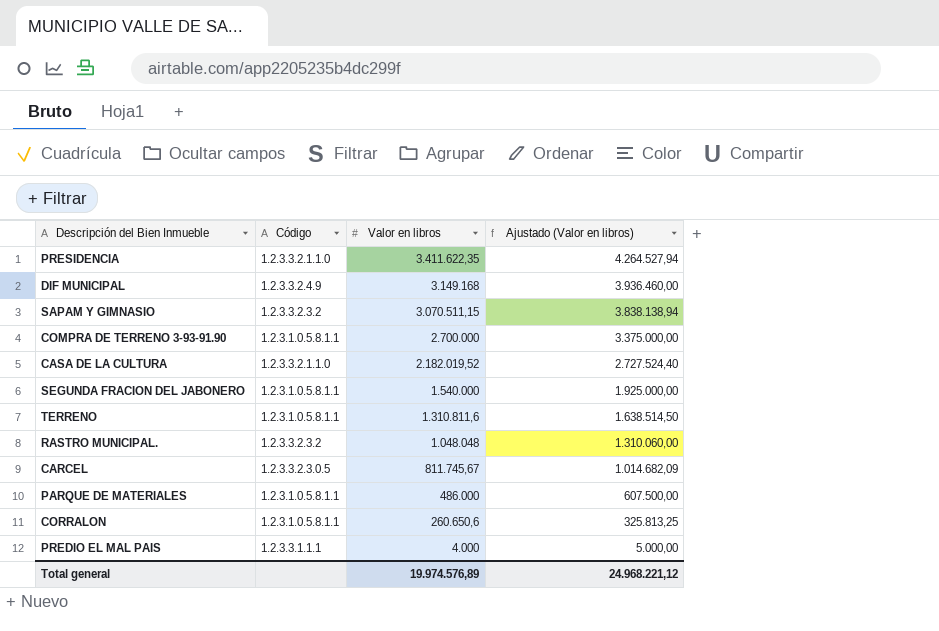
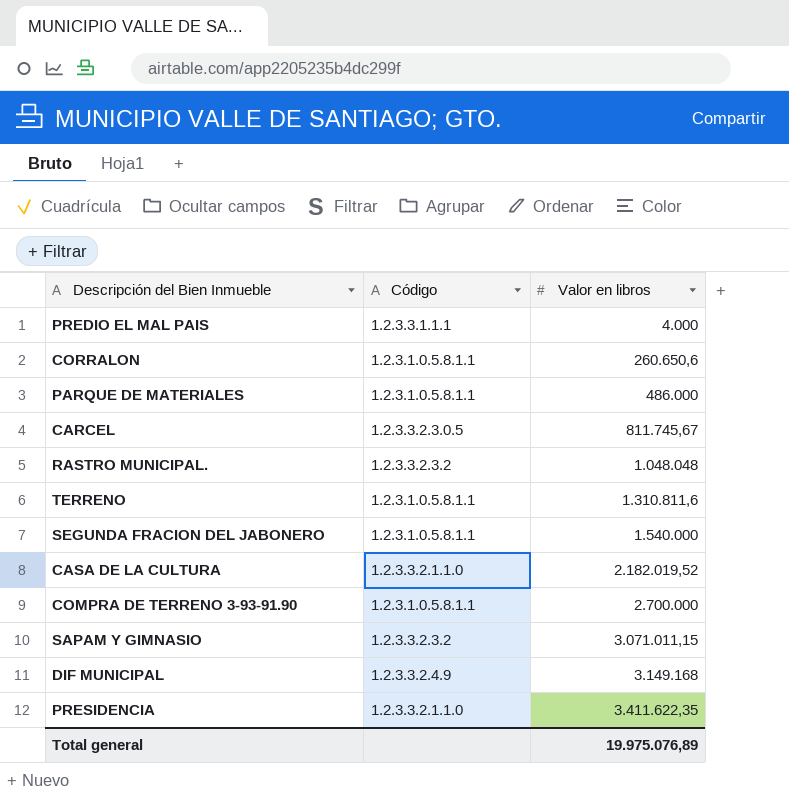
row order: Valor en libros descending -> Valor en libros ascending
column Ajustado (Valor en libros) | formula: [Valor en libros] * 1,25 -> none
SAPAM Y GIMNASIO | Valor en libros: 3.070.511,15 -> 3.071.011,15
Total general | Valor en libros: 19.974.576,89 -> 19.975.076,89

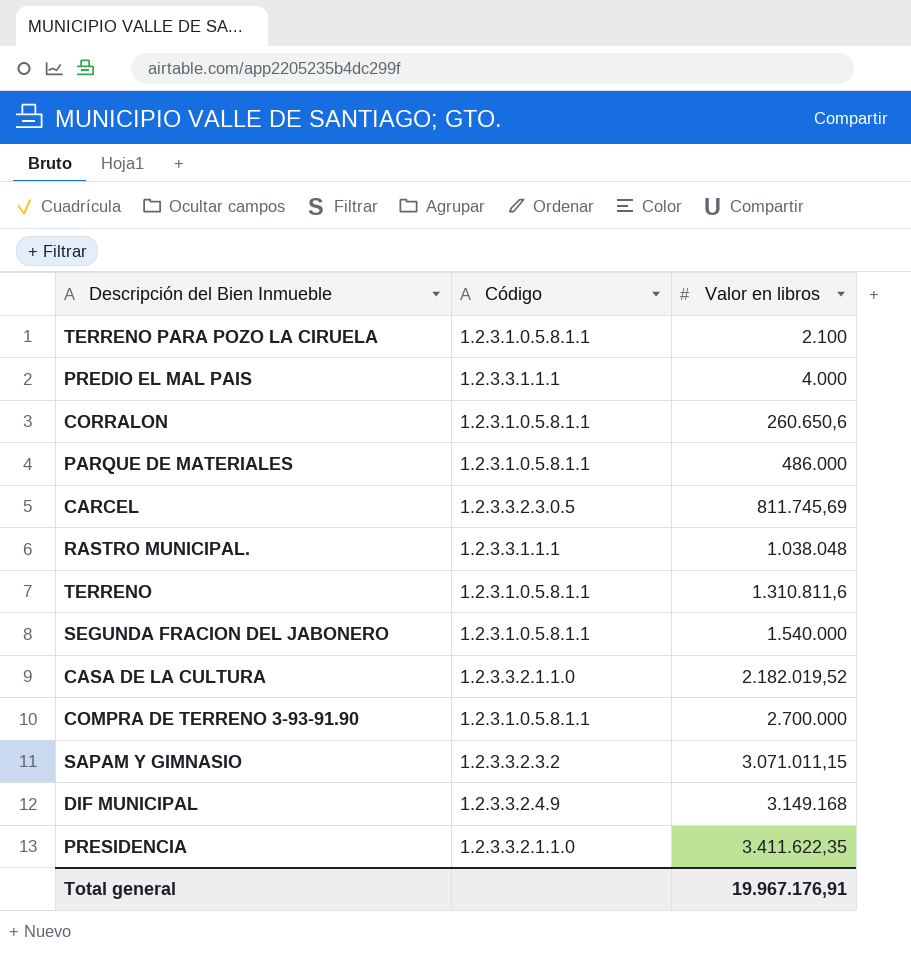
row TERRENO PARA POZO LA CIRUELA: none -> 1.2.3.1.0.5.8.1.1 | 2.100
CARCEL | Valor en libros: 811.745,67 -> 811.745,69
RASTRO MUNICIPAL. | Código: 1.2.3.3.2.3.2 -> 1.2.3.3.1.1.1
RASTRO MUNICIPAL. | Valor en libros: 1.048.048 -> 1.038.048
Total general | Valor en libros: 19.975.076,89 -> 19.967.176,91

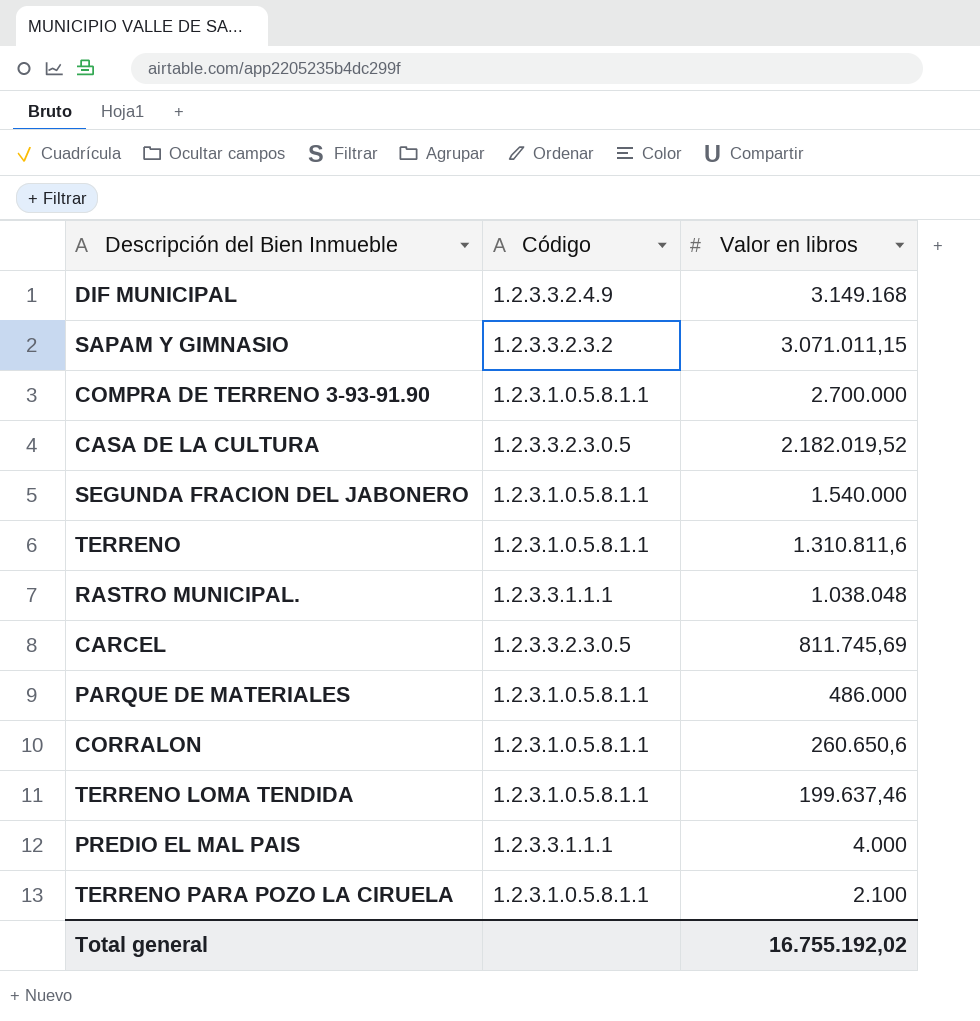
row order: Valor en libros ascending -> Valor en libros descending
row PRESIDENCIA: 1.2.3.3.2.1.1.0 | 3.411.622,35 -> none
CASA DE LA CULTURA | Código: 1.2.3.3.2.1.1.0 -> 1.2.3.3.2.3.0.5
row TERRENO LOMA TENDIDA: none -> 1.2.3.1.0.5.8.1.1 | 199.637,46
Total general | Valor en libros: 19.967.176,91 -> 16.755.192,02

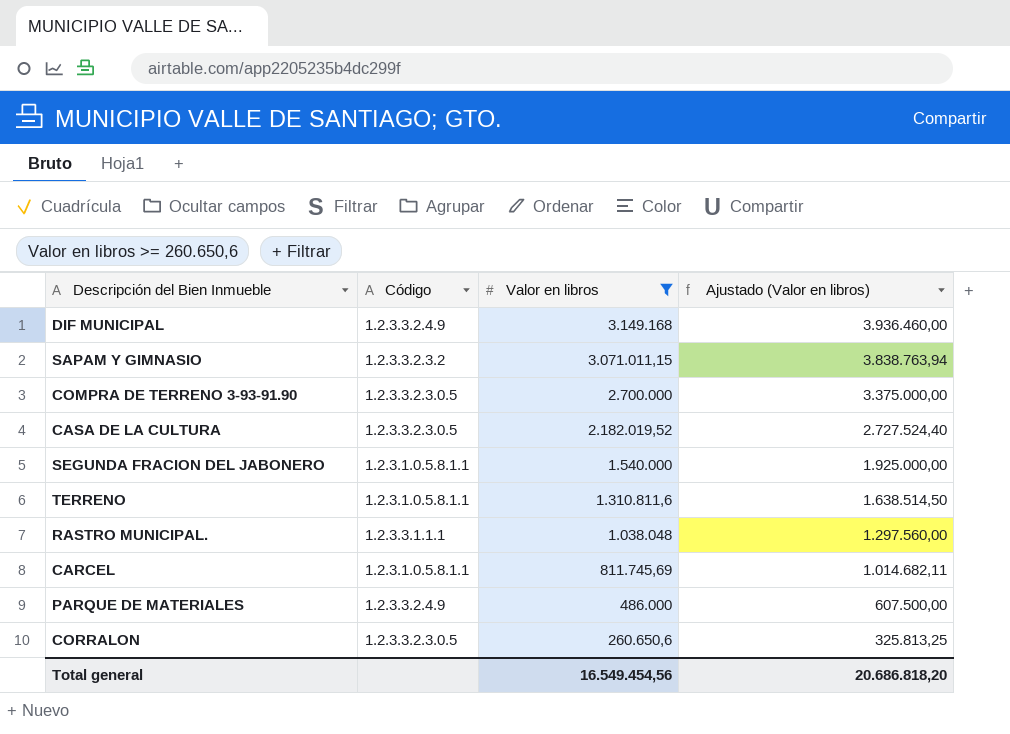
filter: none -> Valor en libros >= 260.650,6
column Ajustado (Valor en libros) | formula: none -> [Valor en libros] * 1,25
COMPRA DE TERRENO 3-93-91.90 | Código: 1.2.3.1.0.5.8.1.1 -> 1.2.3.3.2.3.0.5
CARCEL | Código: 1.2.3.3.2.3.0.5 -> 1.2.3.1.0.5.8.1.1
PARQUE DE MATERIALES | Código: 1.2.3.1.0.5.8.1.1 -> 1.2.3.3.2.4.9
CORRALON | Código: 1.2.3.1.0.5.8.1.1 -> 1.2.3.3.2.3.0.5
Total general | Valor en libros: 16.755.192,02 -> 16.549.454,56

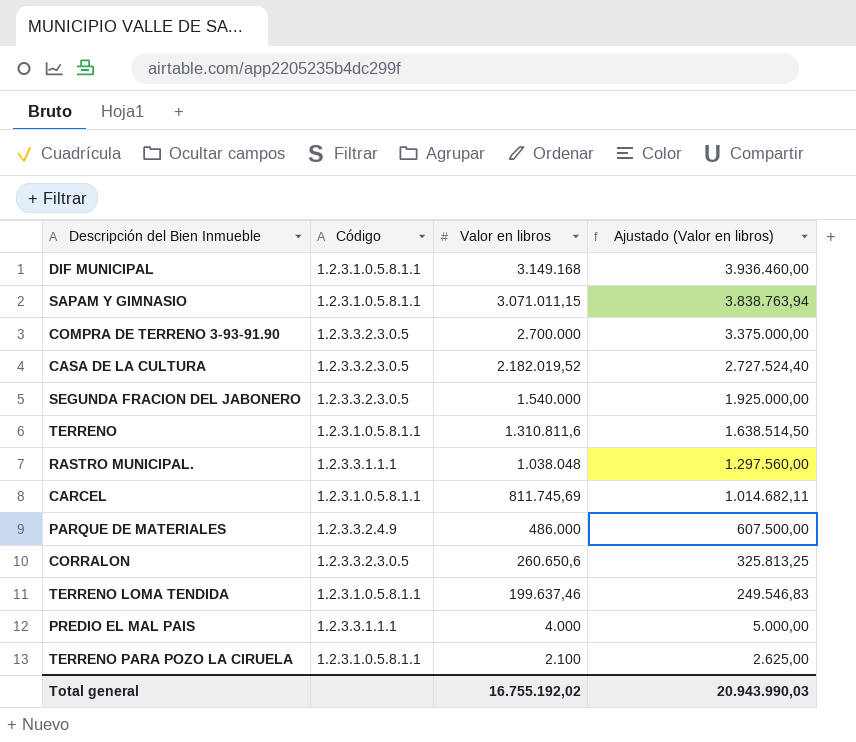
filter: Valor en libros >= 260.650,6 -> none
DIF MUNICIPAL | Código: 1.2.3.3.2.4.9 -> 1.2.3.1.0.5.8.1.1
SAPAM Y GIMNASIO | Código: 1.2.3.3.2.3.2 -> 1.2.3.1.0.5.8.1.1
SEGUNDA FRACION DEL JABONERO | Código: 1.2.3.1.0.5.8.1.1 -> 1.2.3.3.2.3.0.5
Total general | Valor en libros: 16.549.454,56 -> 16.755.192,02
Total general | Ajustado (Valor en libros): 20.686.818,20 -> 20.943.990,03

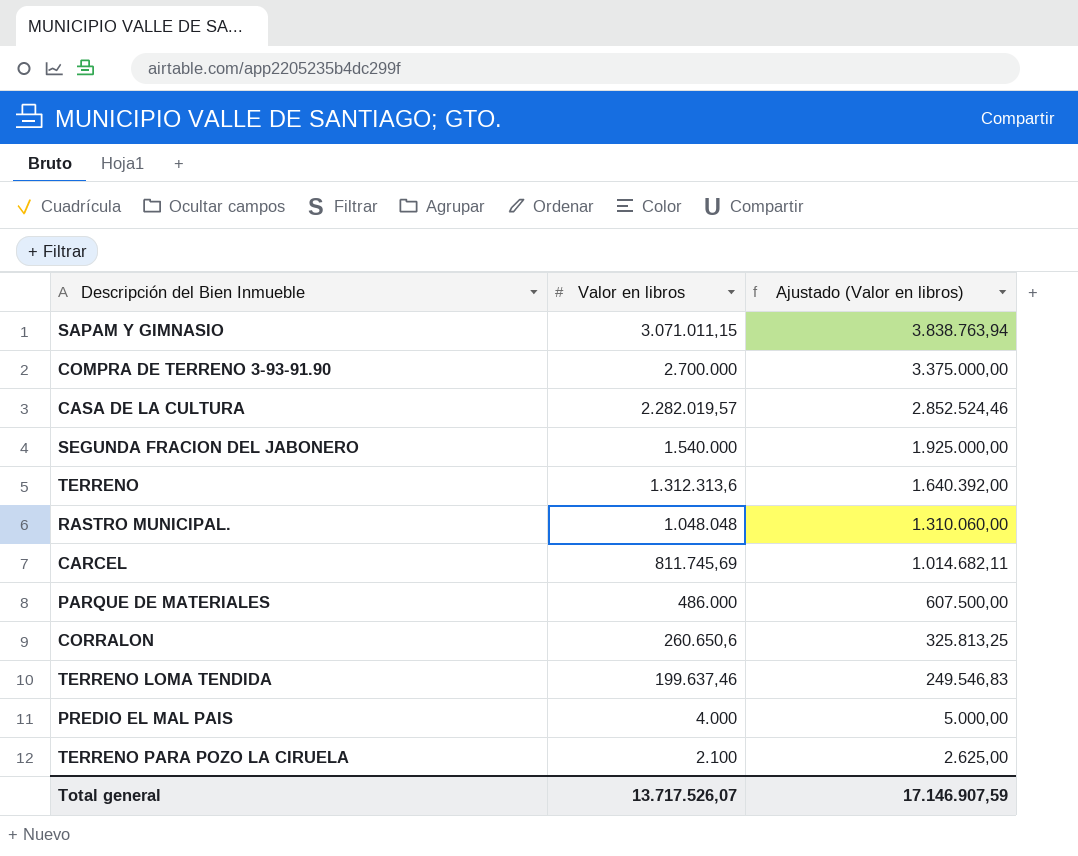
column Código | position: 2 -> none
row DIF MUNICIPAL: 1.2.3.1.0.5.8.1.1 | 3.149.168 | 3.936.460,00 -> none
CASA DE LA CULTURA | Valor en libros: 2.182.019,52 -> 2.282.019,57
CASA DE LA CULTURA | Ajustado (Valor en libros): 2.727.524,40 -> 2.852.524,46
TERRENO | Valor en libros: 1.310.811,6 -> 1.312.313,6
TERRENO | Ajustado (Valor en libros): 1.638.514,50 -> 1.640.392,00
RASTRO MUNICIPAL. | Valor en libros: 1.038.048 -> 1.048.048
RASTRO MUNICIPAL. | Ajustado (Valor en libros): 1.297.560,00 -> 1.310.060,00
Total general | Valor en libros: 16.755.192,02 -> 13.717.526,07
Total general | Ajustado (Valor en libros): 20.943.990,03 -> 17.146.907,59

